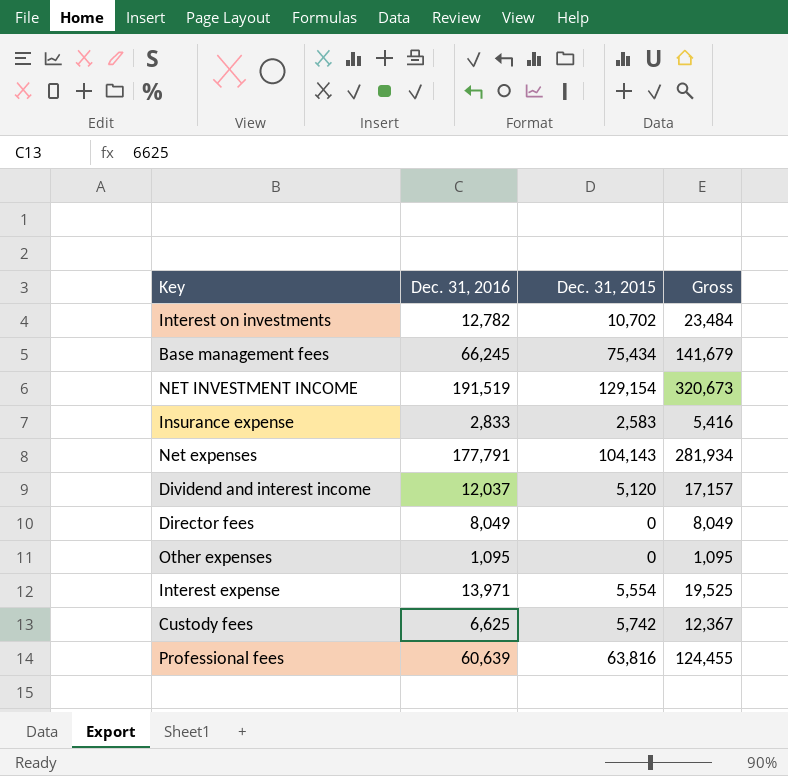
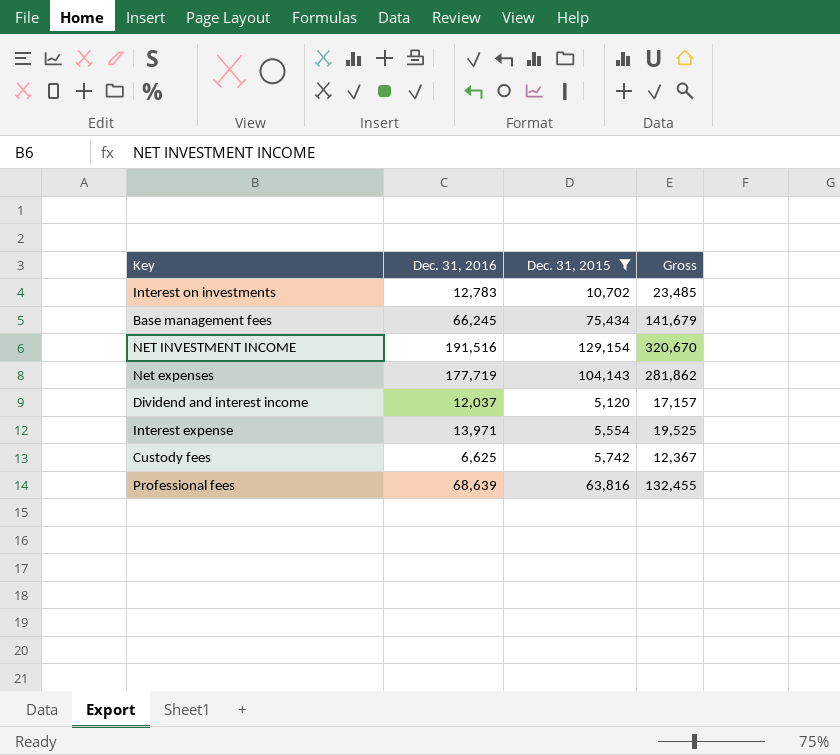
filter: none -> Dec. 31, 2015 >= 5,120
Interest on investments | Dec. 31, 2016: 12,782 -> 12,783
Interest on investments | Gross: 23,484 -> 23,485
NET INVESTMENT INCOME | Dec. 31, 2016: 191,519 -> 191,516
NET INVESTMENT INCOME | Gross: 320,673 -> 320,670
Net expenses | Dec. 31, 2016: 177,791 -> 177,719
Net expenses | Gross: 281,934 -> 281,862
Professional fees | Dec. 31, 2016: 60,639 -> 68,639
Professional fees | Gross: 124,455 -> 132,455

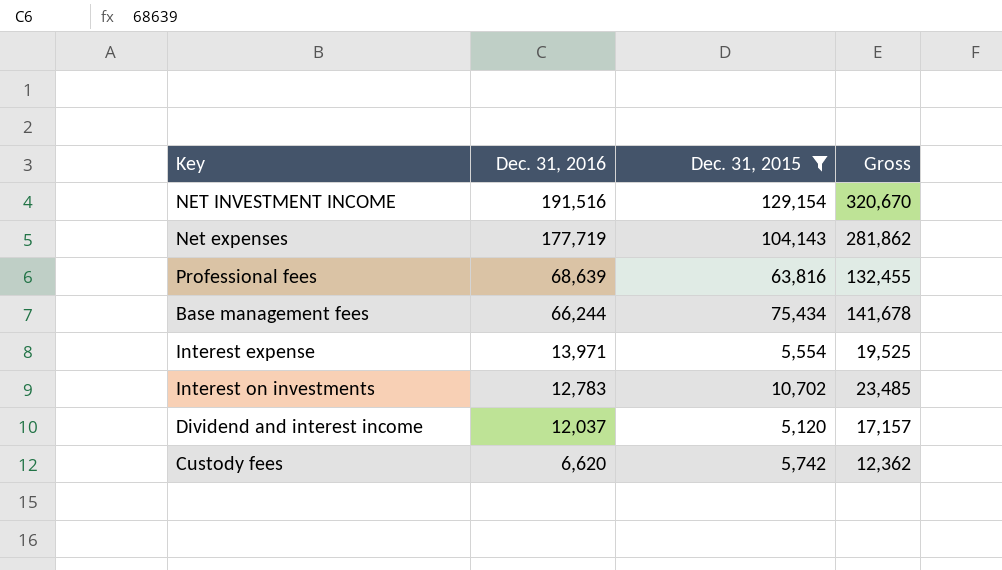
row order: none -> Dec. 31, 2016 descending
Base management fees | Dec. 31, 2016: 66,245 -> 66,244
Base management fees | Gross: 141,679 -> 141,678
Custody fees | Dec. 31, 2016: 6,625 -> 6,620
Custody fees | Gross: 12,367 -> 12,362

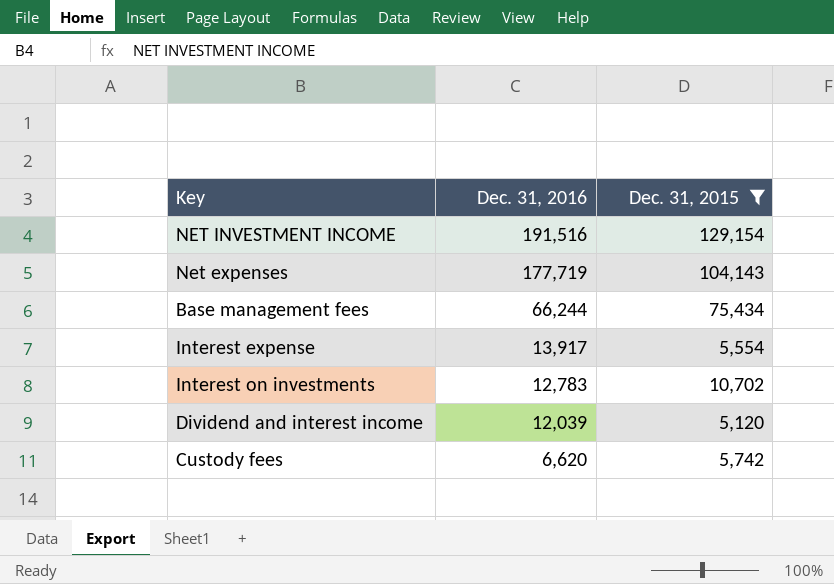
column Gross | formula: [Dec. 31, 2016] + [Dec. 31, 2015] -> none
row Professional fees: 68,639 | 63,816 | 132,455 -> none
Interest expense | Dec. 31, 2016: 13,971 -> 13,917
Dividend and interest income | Dec. 31, 2016: 12,037 -> 12,039

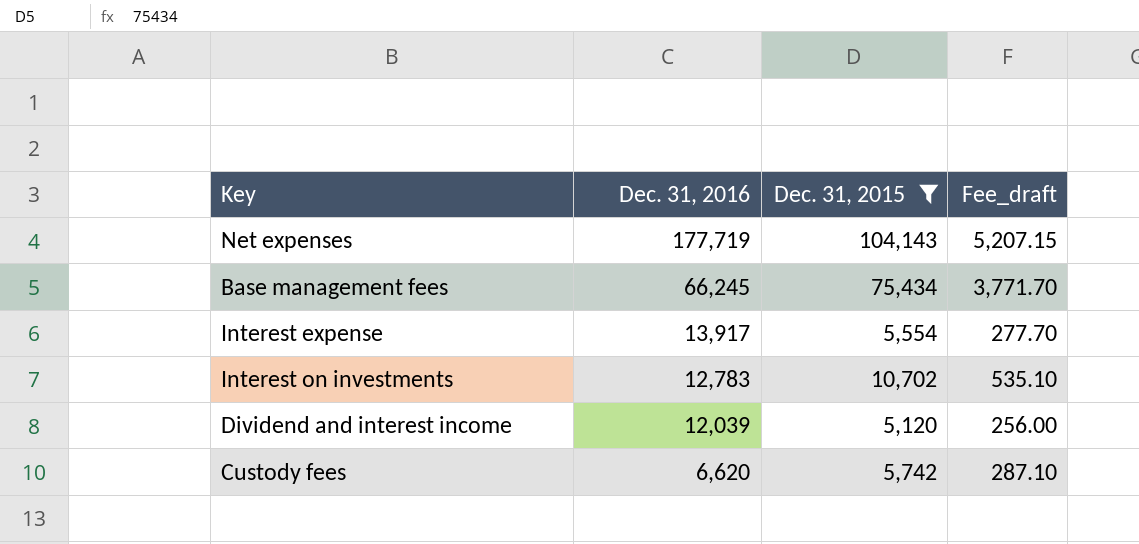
column Fee_draft | formula: none -> [Dec. 31, 2015] * 0.05
row NET INVESTMENT INCOME: 191,516 | 129,154 -> none
Base management fees | Dec. 31, 2016: 66,244 -> 66,245

